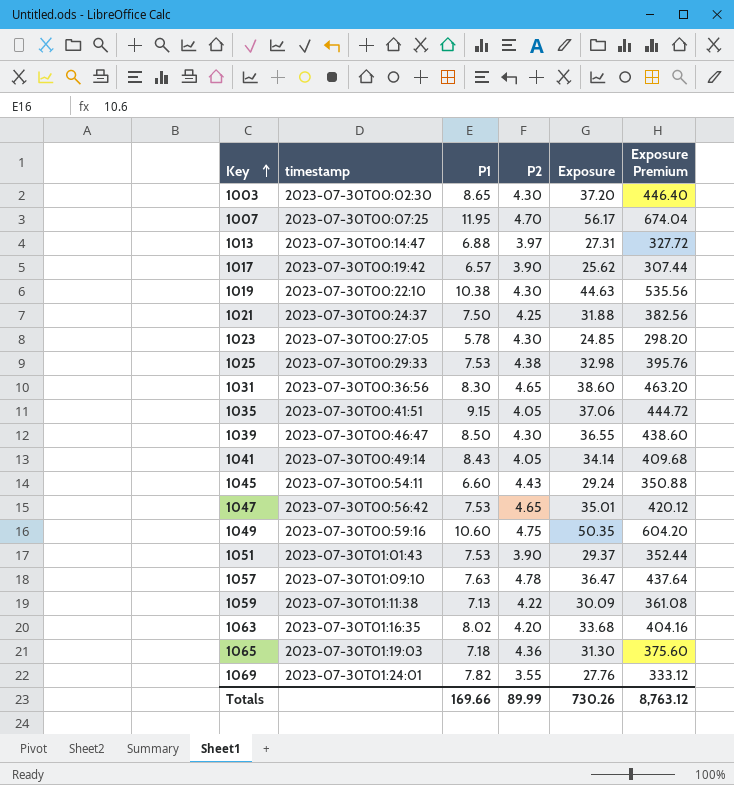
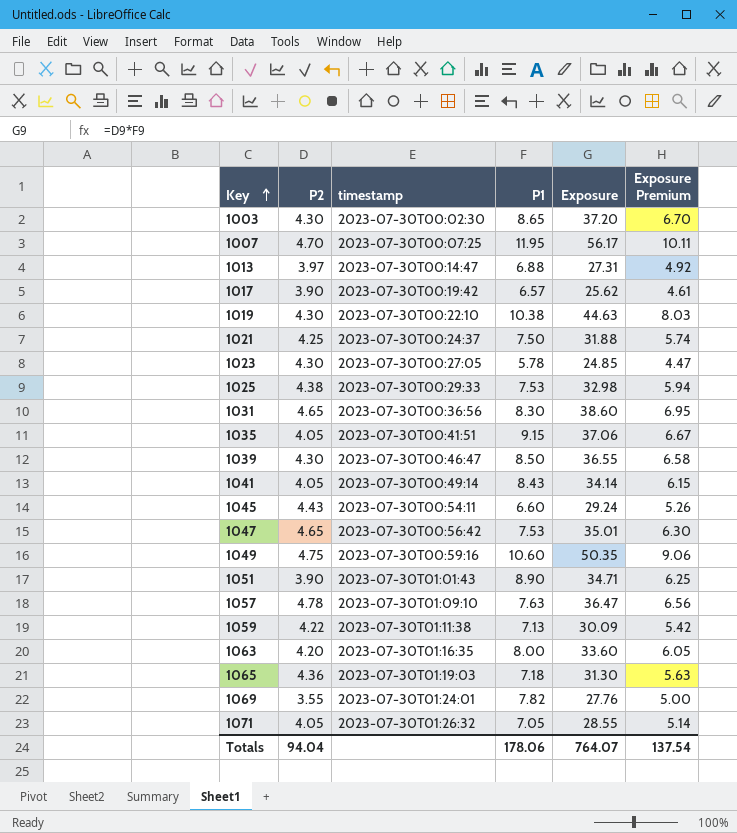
column P2 | position: 4 -> 2
column Exposure Premium | formula: [Exposure] * 12 -> [Exposure] * 0.18
1051 | P1: 7.53 -> 8.90
1051 | Exposure: 29.37 -> 34.71
1063 | P1: 8.02 -> 8.00
1063 | Exposure: 33.68 -> 33.60
row 1071: none -> 4.05 | 2023-07-30T01:26:32 | 7.05 | 28.55 | 5.14
Totals | P2: 89.99 -> 94.04
Totals | P1: 169.66 -> 178.06
Totals | Exposure: 730.26 -> 764.07
Totals | Exposure Premium: 8,763.12 -> 137.54

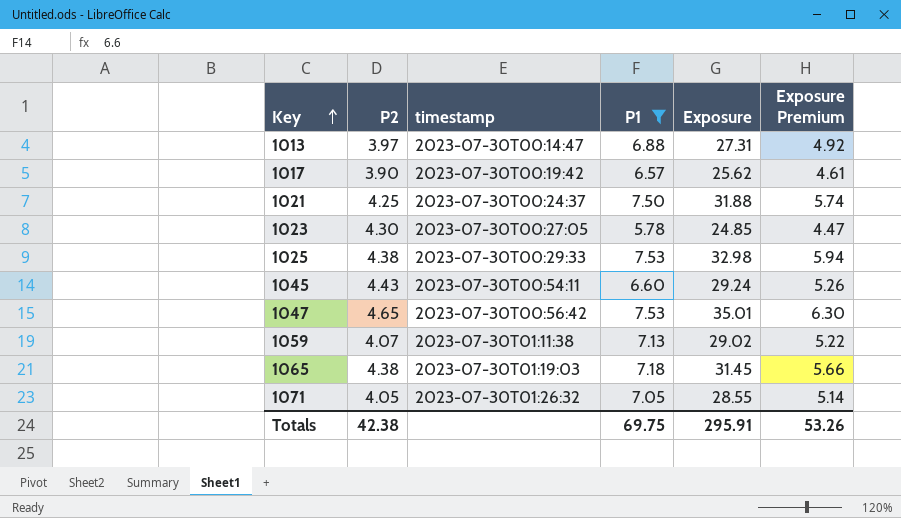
filter: none -> P1 <= 7.53
1059 | P2: 4.22 -> 4.07
1059 | Exposure: 30.09 -> 29.02
1059 | Exposure Premium: 5.42 -> 5.22
1065 | P2: 4.36 -> 4.38
1065 | Exposure: 31.30 -> 31.45
1065 | Exposure Premium: 5.63 -> 5.66
Totals | P2: 94.04 -> 42.38
Totals | P1: 178.06 -> 69.75
Totals | Exposure: 764.07 -> 295.91
Totals | Exposure Premium: 137.54 -> 53.26

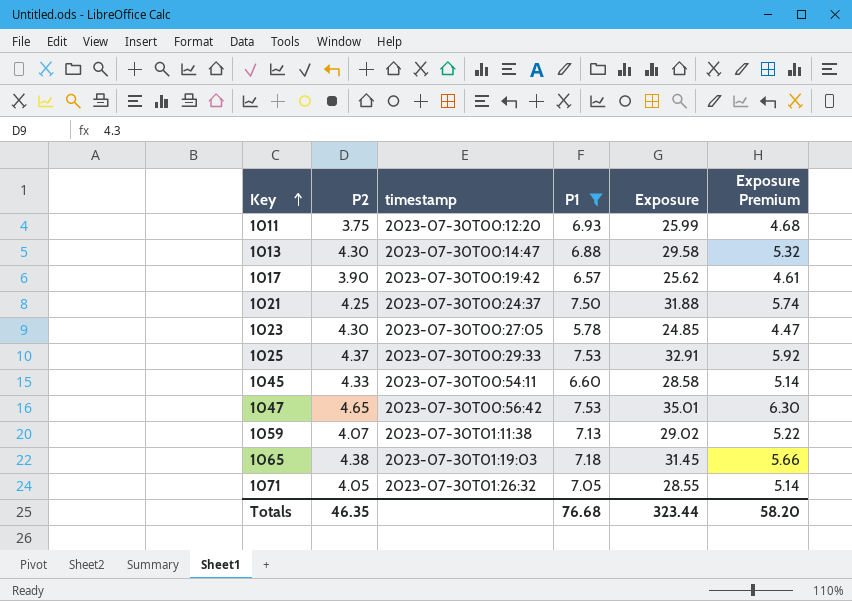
row 1011: none -> 3.75 | 2023-07-30T00:12:20 | 6.93 | 25.99 | 4.68
1013 | P2: 3.97 -> 4.30
1013 | Exposure: 27.31 -> 29.58
1013 | Exposure Premium: 4.92 -> 5.32
1025 | P2: 4.38 -> 4.37
1025 | Exposure: 32.98 -> 32.91
1025 | Exposure Premium: 5.94 -> 5.92
1045 | P2: 4.43 -> 4.33
1045 | Exposure: 29.24 -> 28.58
1045 | Exposure Premium: 5.26 -> 5.14
Totals | P2: 42.38 -> 46.35
Totals | P1: 69.75 -> 76.68
Totals | Exposure: 295.91 -> 323.44
Totals | Exposure Premium: 53.26 -> 58.20

